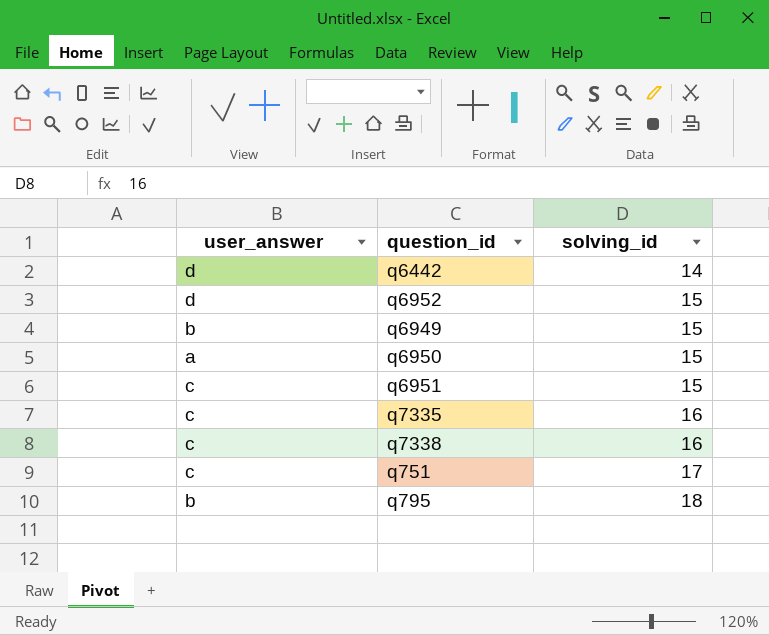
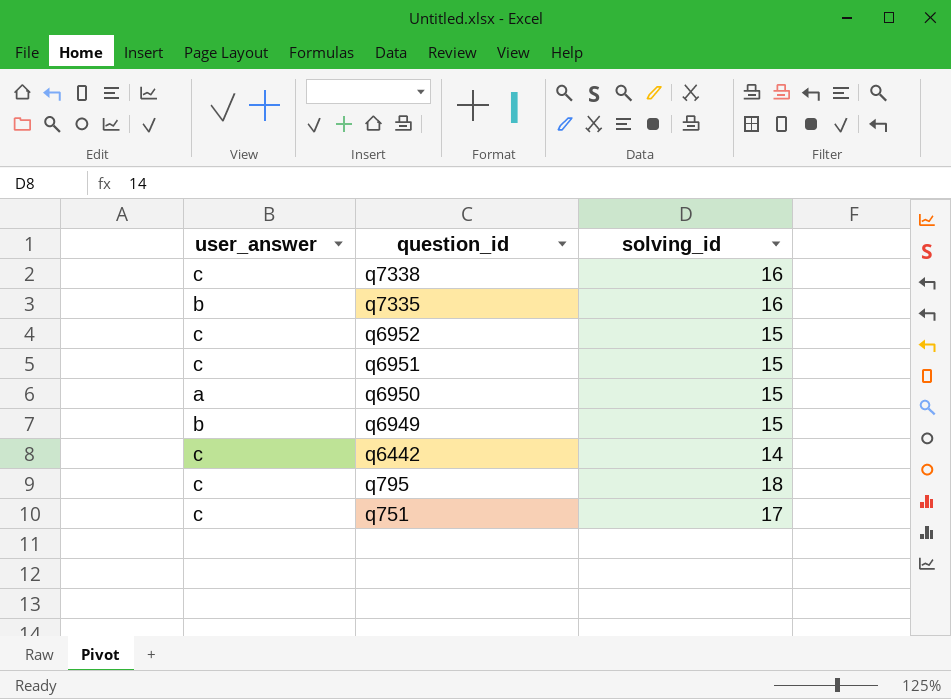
row order: solving_id ascending -> question_id descending
q7335 | user_answer: c -> b
q6952 | user_answer: d -> c
q6442 | user_answer: d -> c
q795 | user_answer: b -> c

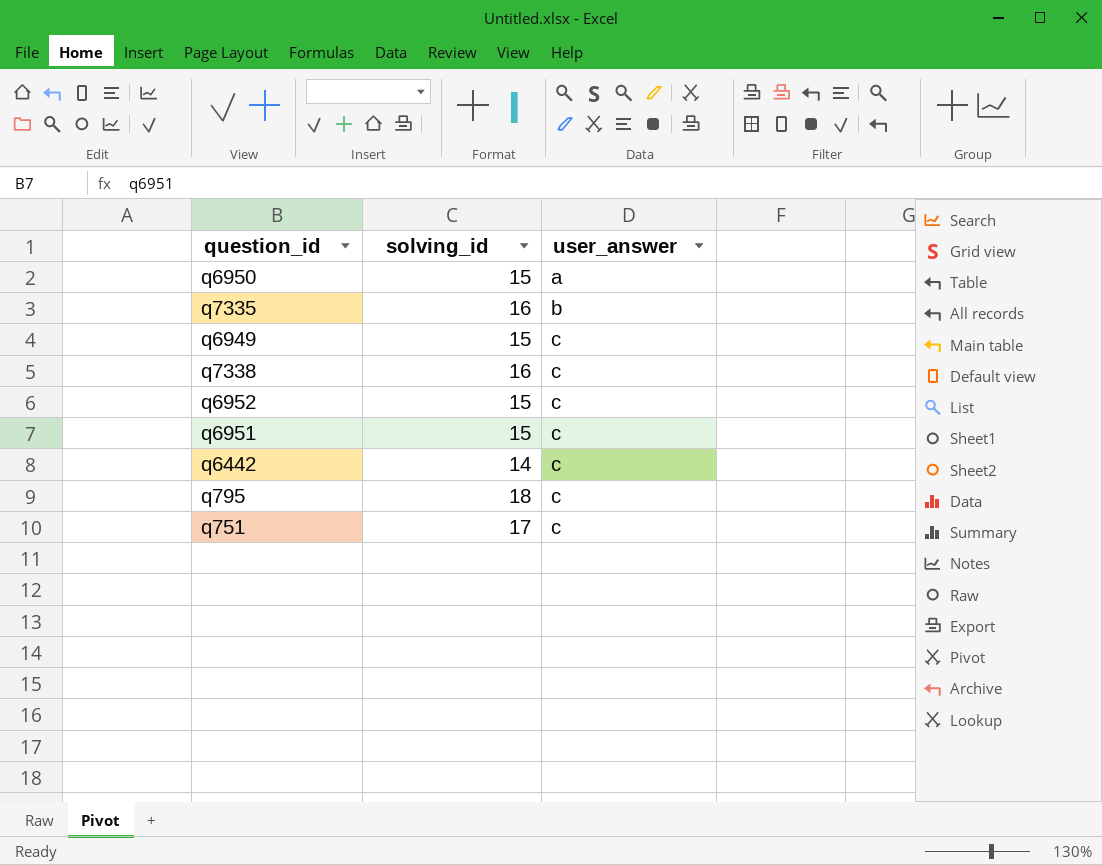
row order: question_id descending -> user_answer ascending
column user_answer | position: 1 -> 3
q6949 | user_answer: b -> c

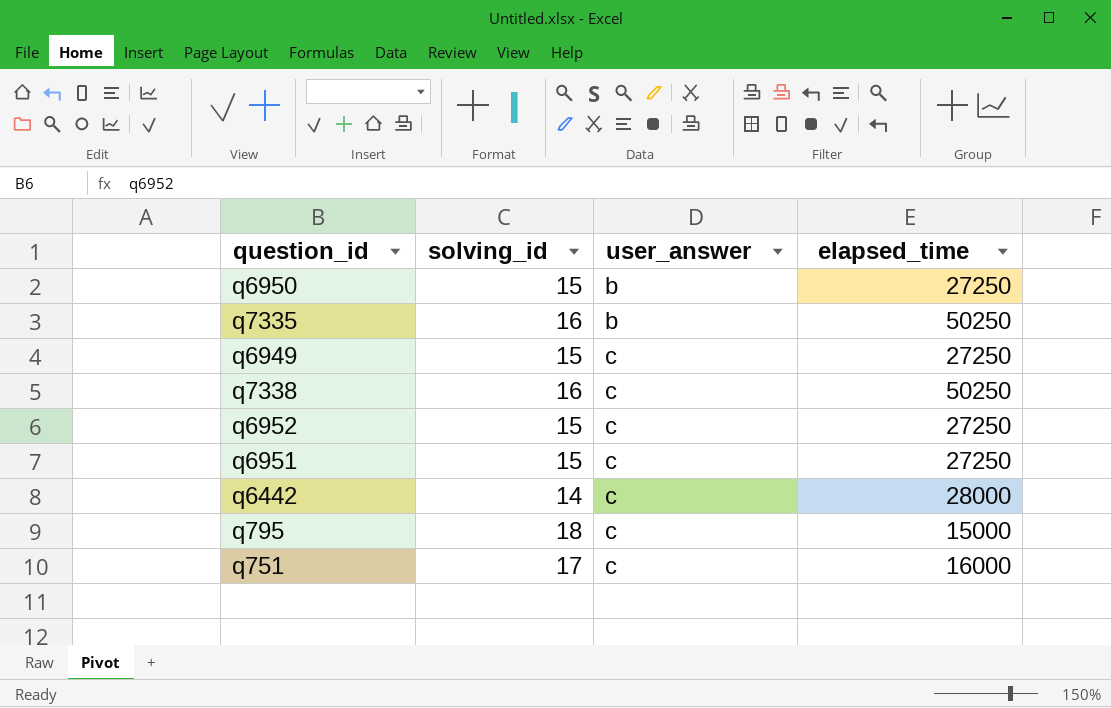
column elapsed_time | position: none -> 4
q6950 | user_answer: a -> b

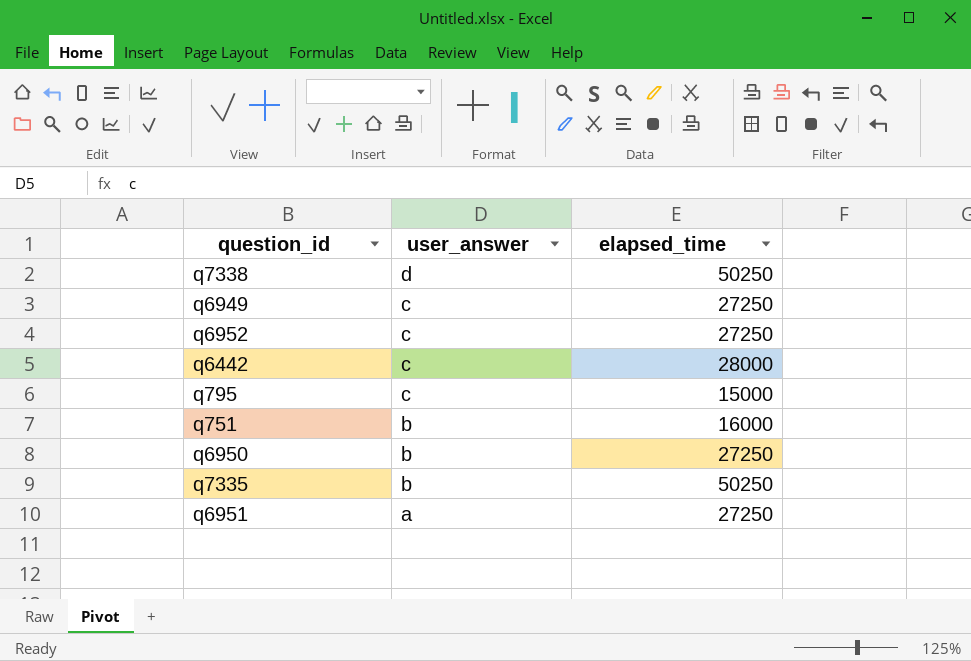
row order: user_answer ascending -> user_answer descending
column solving_id | position: 2 -> none
q7338 | user_answer: c -> d
q751 | user_answer: c -> b
q6951 | user_answer: c -> a

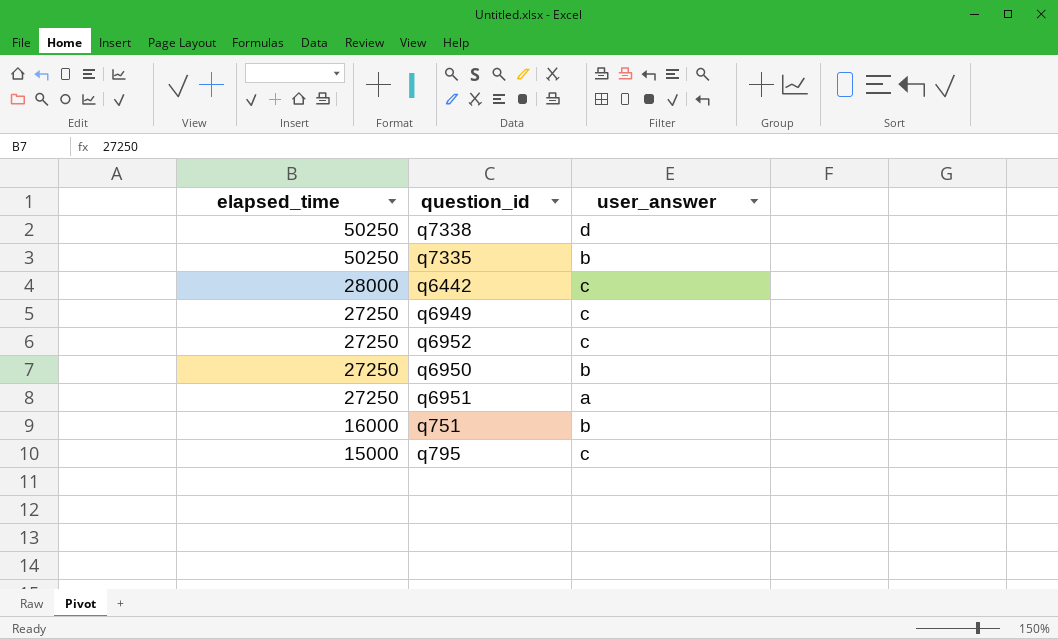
row order: user_answer descending -> elapsed_time descending
column elapsed_time | position: 3 -> 1

